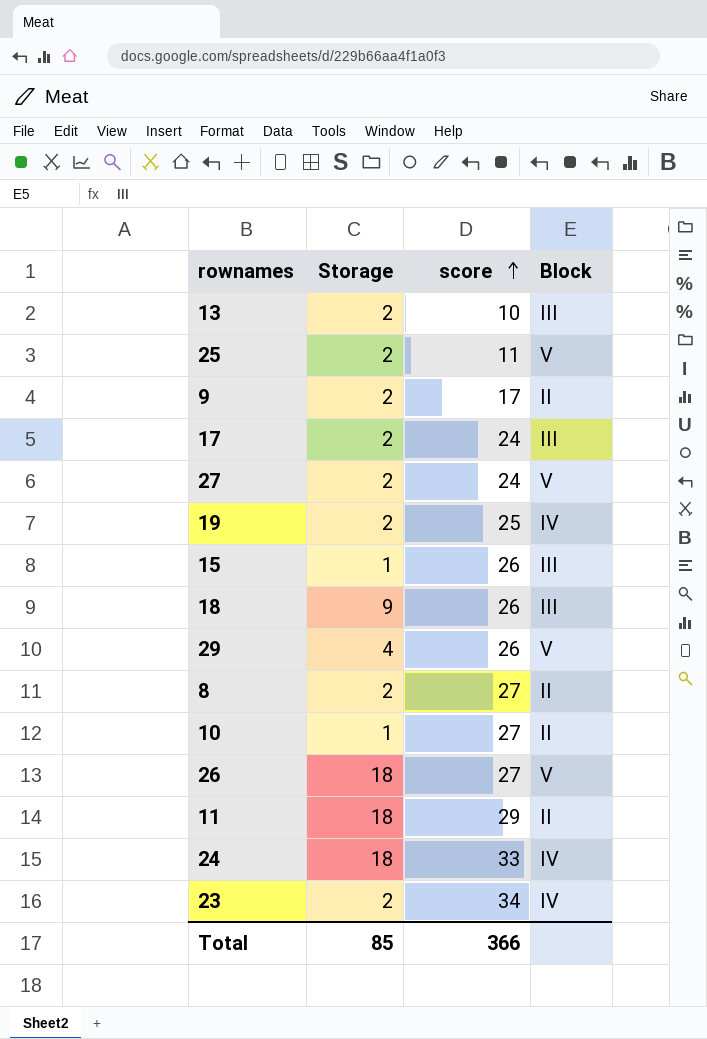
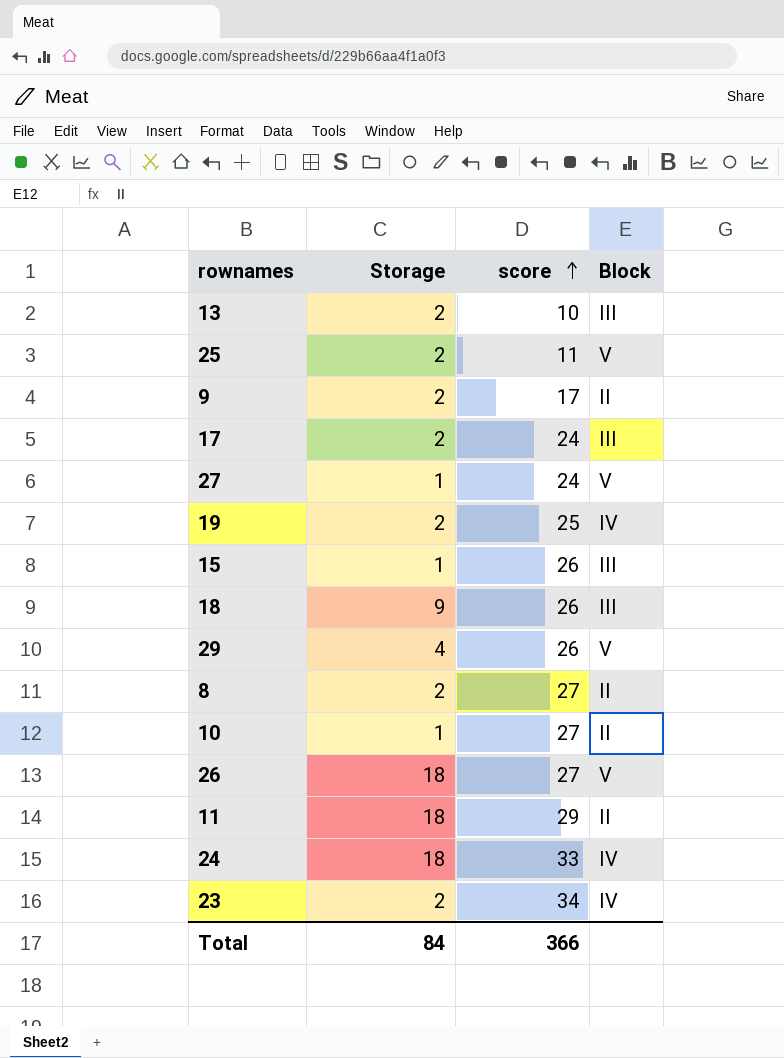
27 | Storage: 2 -> 1
Total | Storage: 85 -> 84

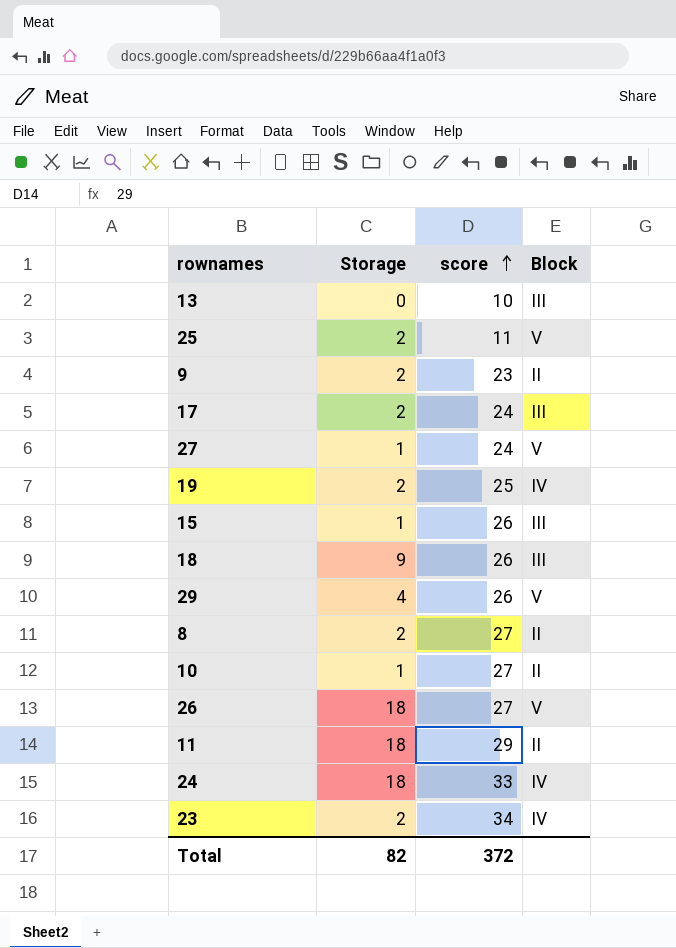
13 | Storage: 2 -> 0
9 | score: 17 -> 23
Total | Storage: 84 -> 82
Total | score: 366 -> 372

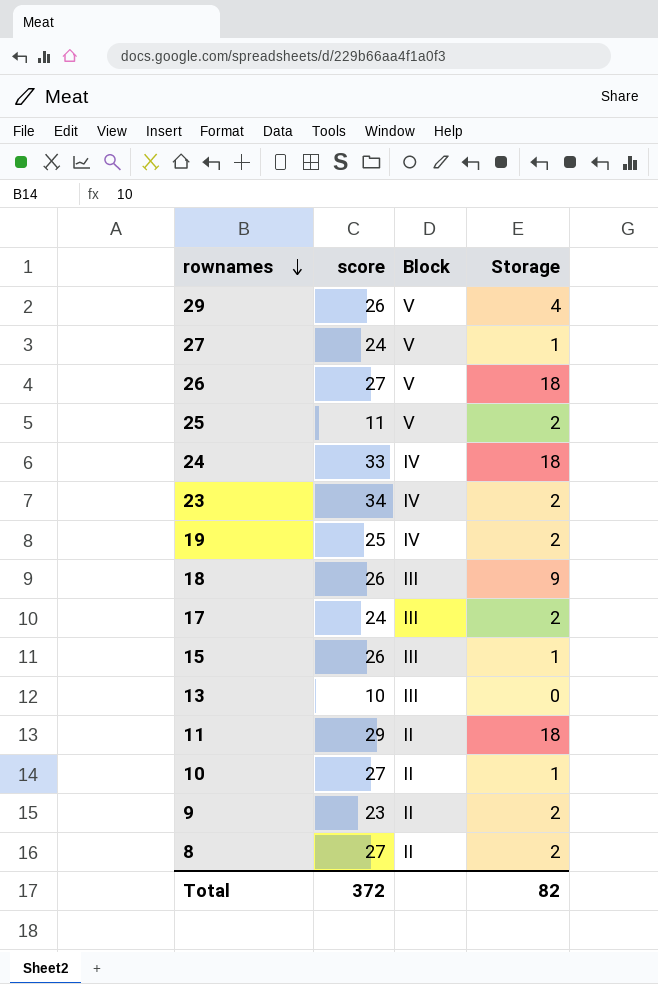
row order: score ascending -> rownames descending
column Storage | position: 2 -> 4

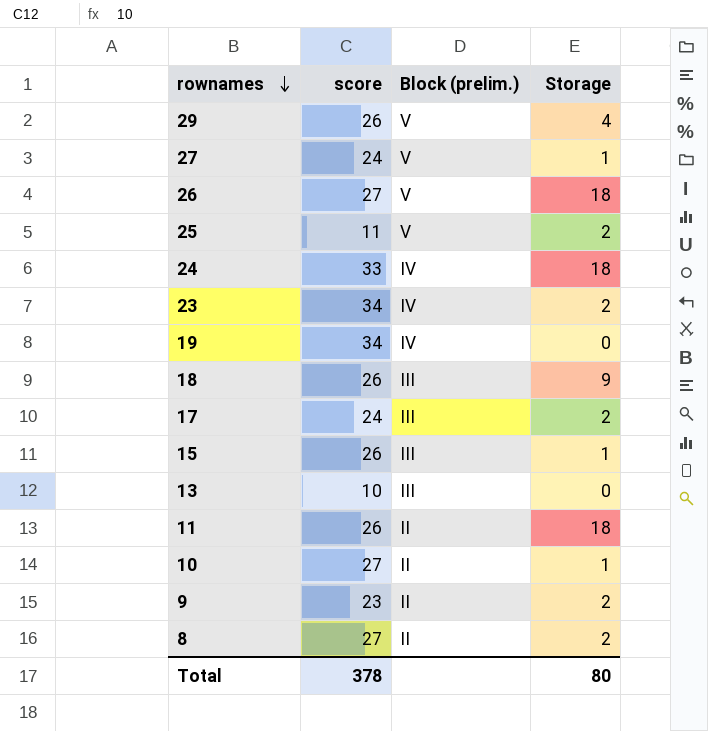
column name: Block -> Block (prelim.)
19 | score: 25 -> 34
19 | Storage: 2 -> 0
11 | score: 29 -> 26
Total | score: 372 -> 378
Total | Storage: 82 -> 80

